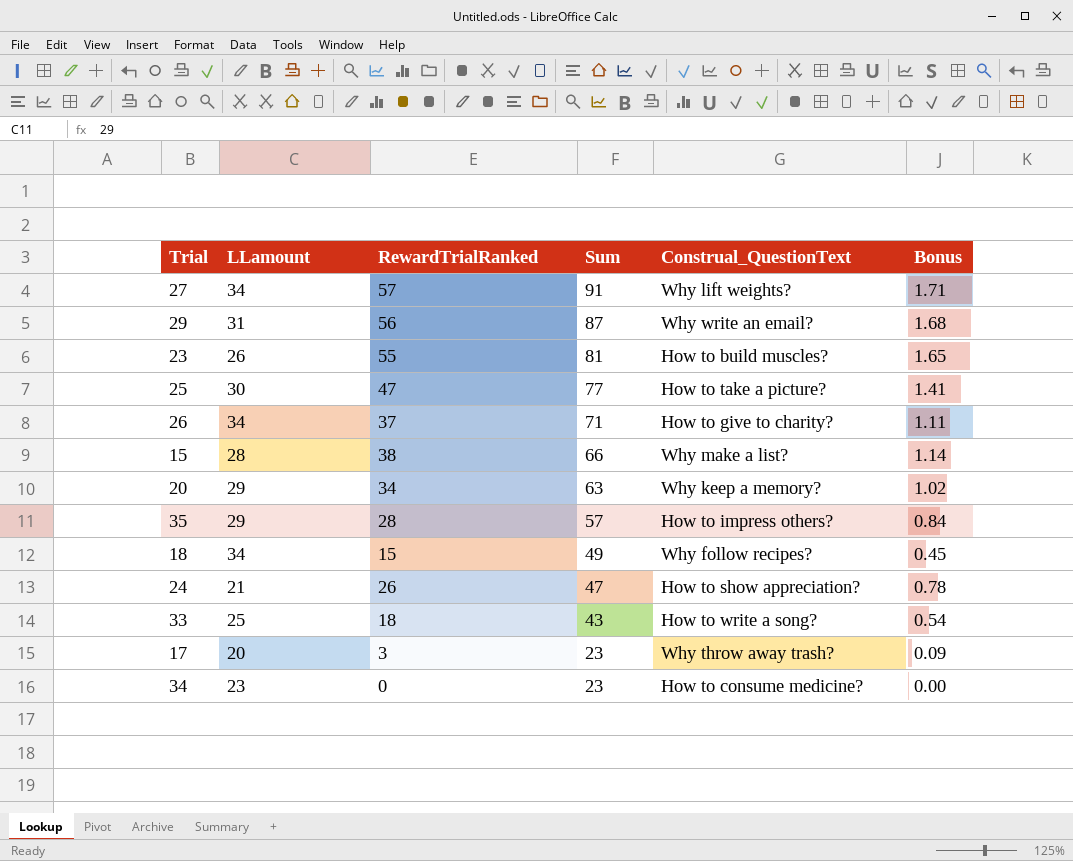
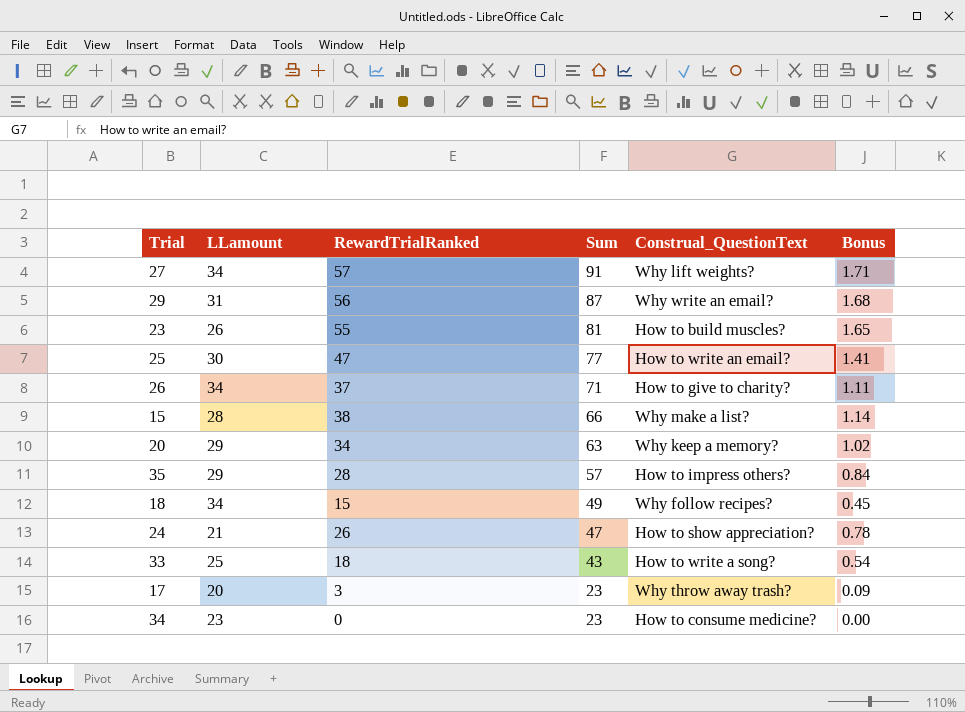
25 | Construal_QuestionText: How to take a picture? -> How to write an email?

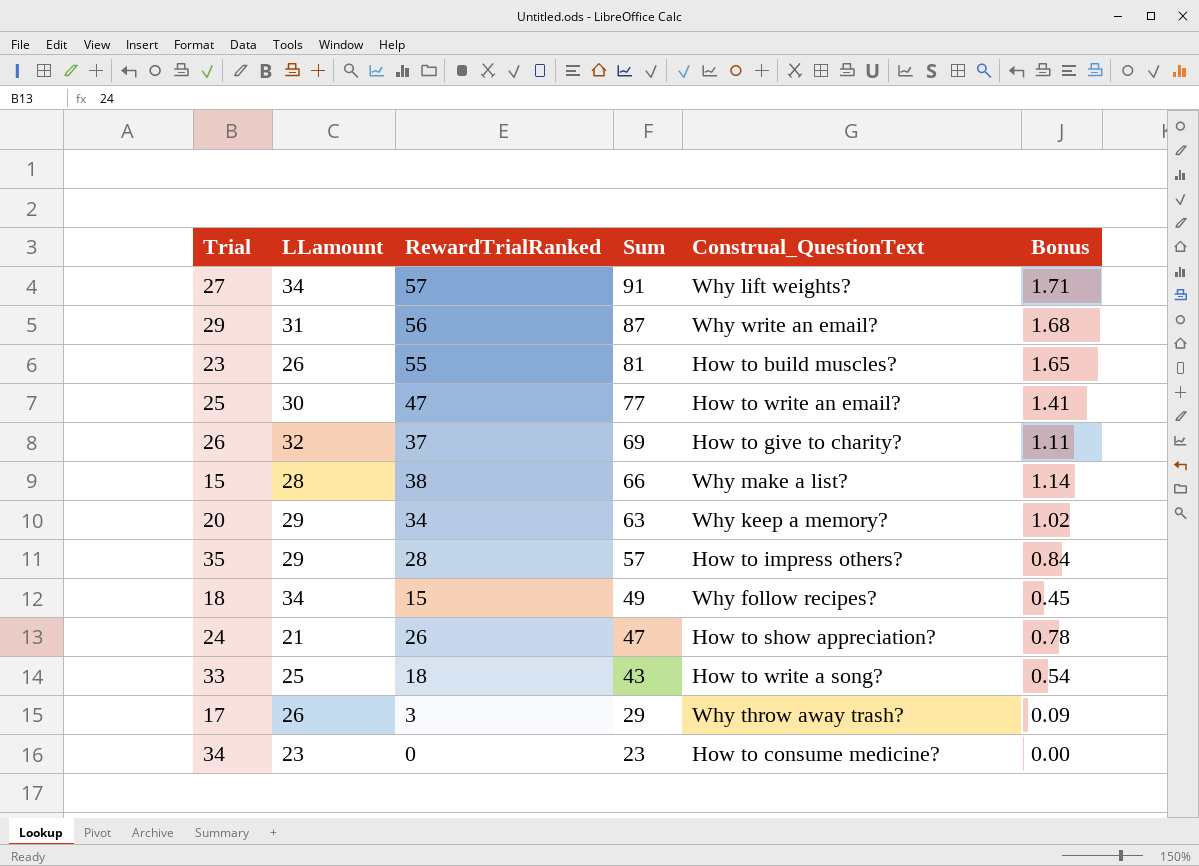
26 | LLamount: 34 -> 32
26 | Sum: 71 -> 69
17 | LLamount: 20 -> 26
17 | Sum: 23 -> 29

